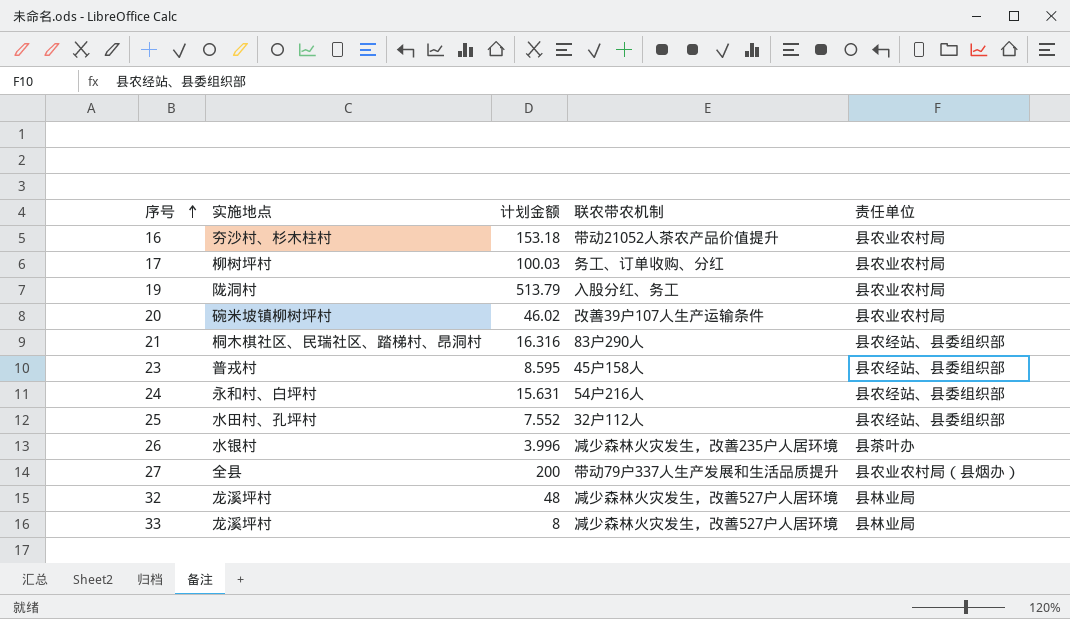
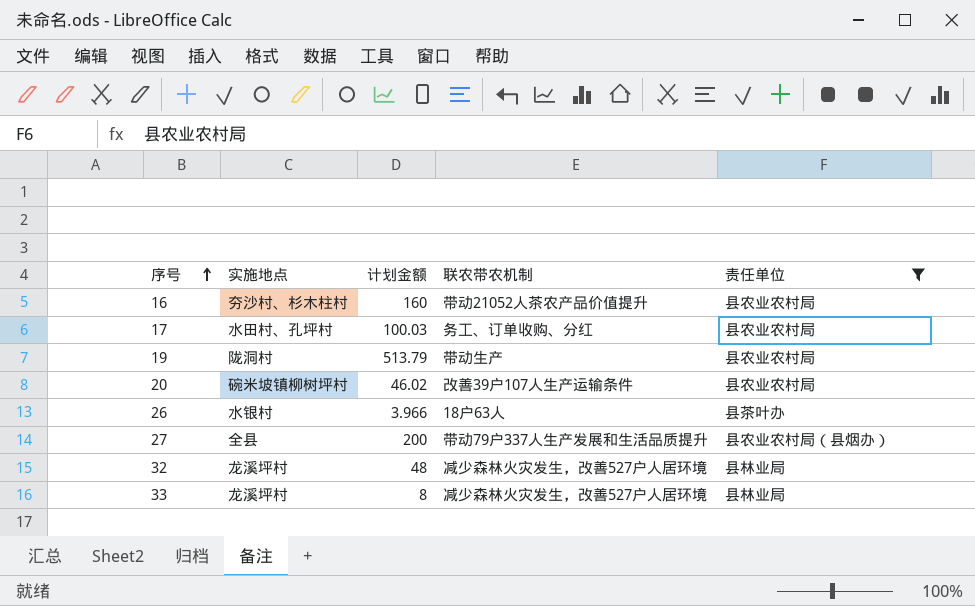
filter: none -> 责任单位 != 县农经站、县委组织部
16 | 计划金额: 153.18 -> 160
17 | 实施地点: 柳树坪村 -> 水田村、孔坪村
19 | 联农带农机制: 入股分红、务工 -> 带动生产
26 | 计划金额: 3.996 -> 3.966
26 | 联农带农机制: 减少森林火灾发生，改善235户人居环境 -> 18户63人

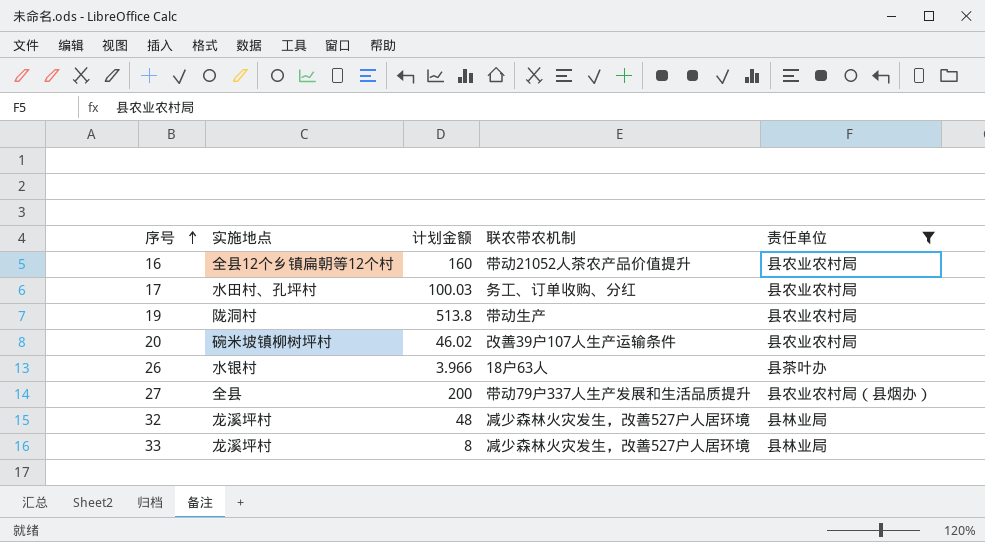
16 | 实施地点: 夯沙村、杉木柱村 -> 全县12个乡镇扁朝等12个村
19 | 计划金额: 513.79 -> 513.8

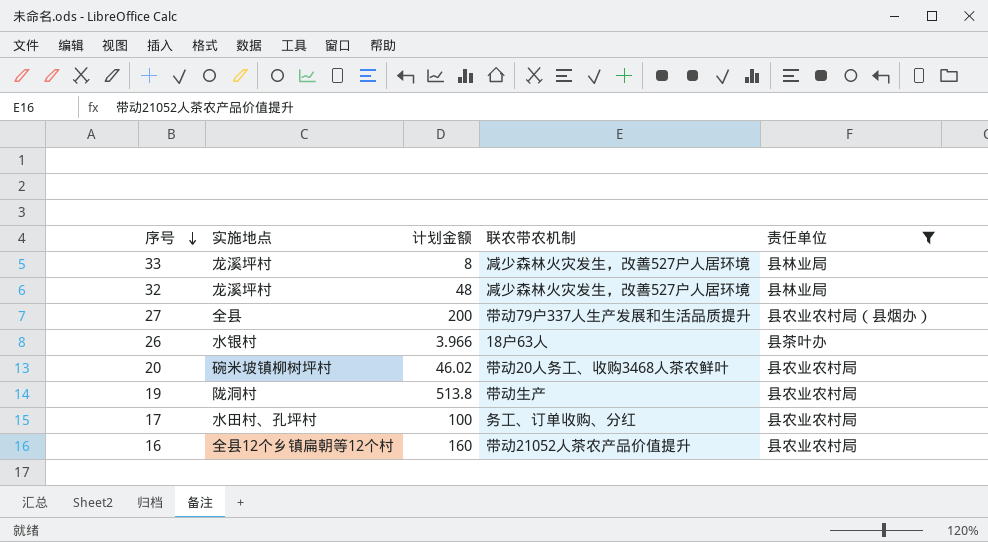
row order: 序号 ascending -> 序号 descending
20 | 联农带农机制: 改善39户107人生产运输条件 -> 带动20人务工、收购3468人茶农鲜叶
17 | 计划金额: 100.03 -> 100

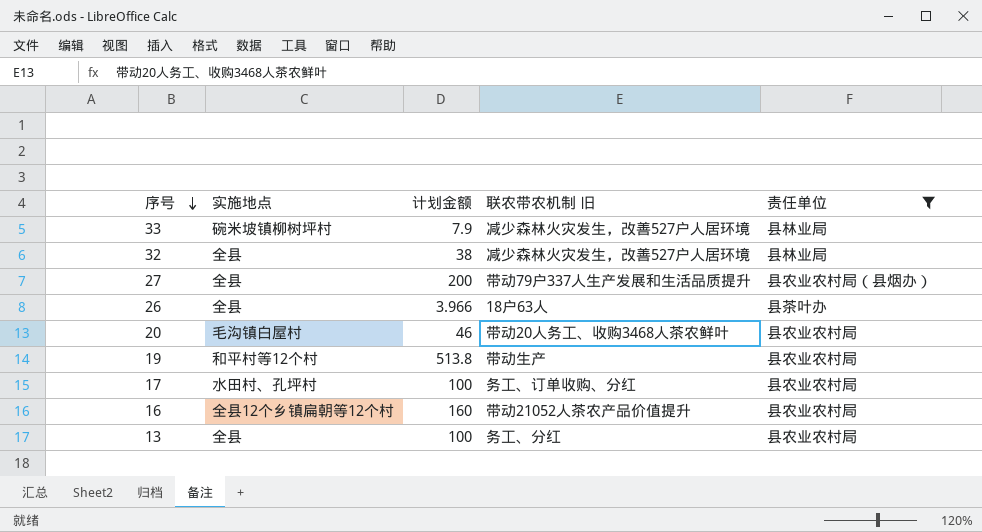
column name: 联农带农机制 -> 联农带农机制 旧
33 | 实施地点: 龙溪坪村 -> 碗米坡镇柳树坪村
33 | 计划金额: 8 -> 7.9
32 | 实施地点: 龙溪坪村 -> 全县
32 | 计划金额: 48 -> 38
26 | 实施地点: 水银村 -> 全县
20 | 实施地点: 碗米坡镇柳树坪村 -> 毛沟镇白屋村
20 | 计划金额: 46.02 -> 46
19 | 实施地点: 陇洞村 -> 和平村等12个村
row 13: none -> 全县 | 100 | 务工、分红 | 县农业农村局

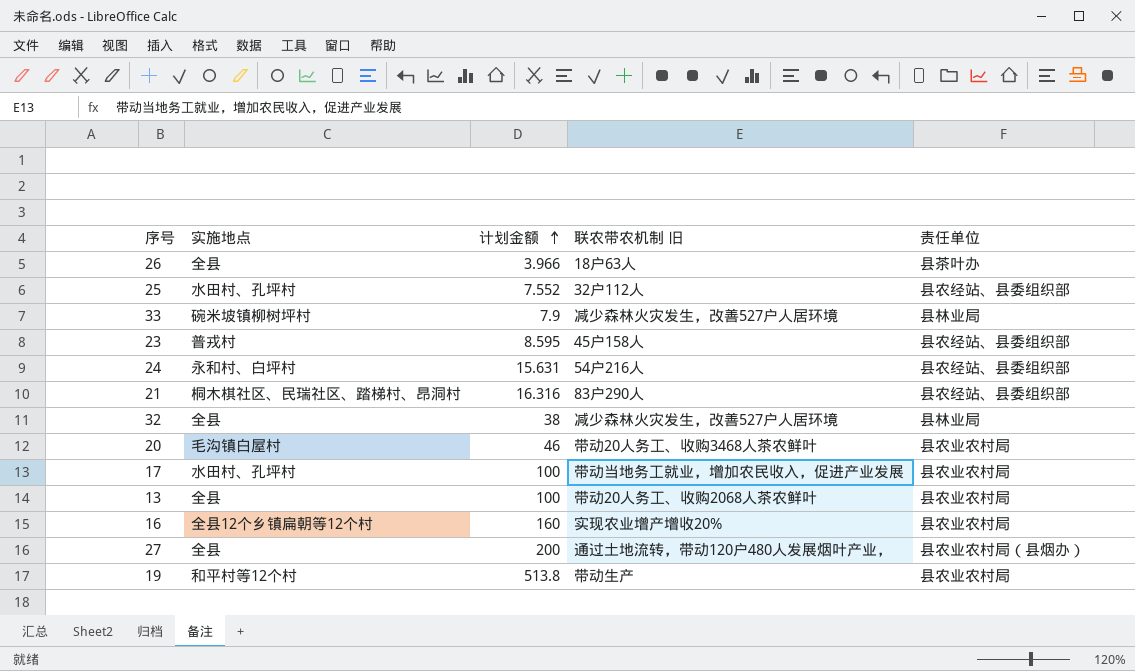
filter: 责任单位 != 县农经站、县委组织部 -> none
row order: 序号 descending -> 计划金额 ascending
17 | 联农带农机制 旧: 务工、订单收购、分红 -> 带动当地务工就业，增加农民收入，促进产业发展
13 | 联农带农机制 旧: 务工、分红 -> 带动20人务工、收购2068人茶农鲜叶
16 | 联农带农机制 旧: 带动21052人茶农产品价值提升 -> 实现农业增产增收20%
27 | 联农带农机制 旧: 带动79户337人生产发展和生活品质提升 -> 通过土地流转，带动120户480人发展烟叶产业，

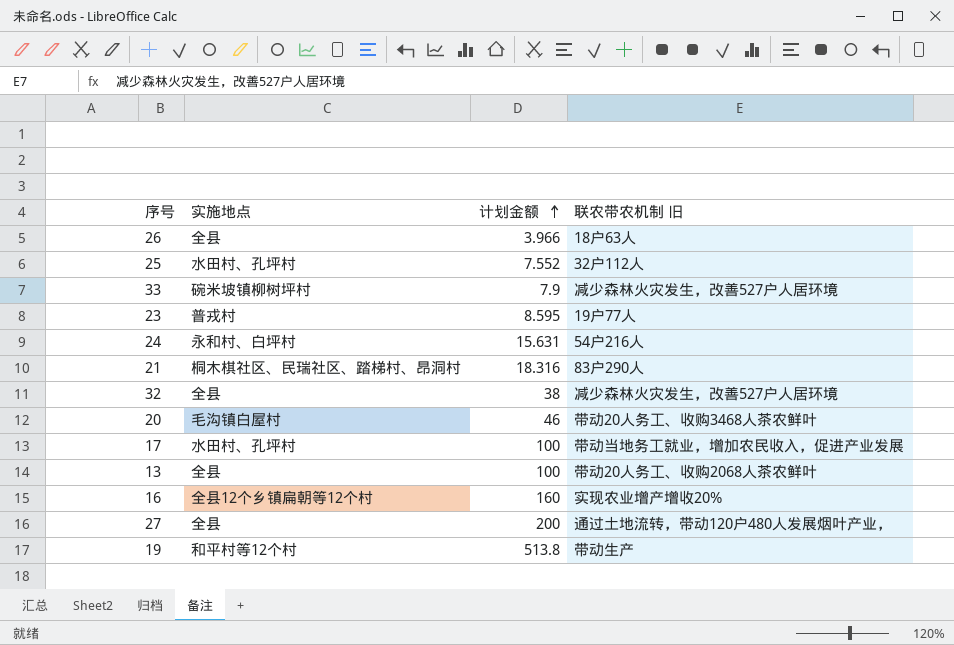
column 责任单位 | position: 5 -> none
23 | 联农带农机制 旧: 45户158人 -> 19户77人
21 | 计划金额: 16.316 -> 18.316

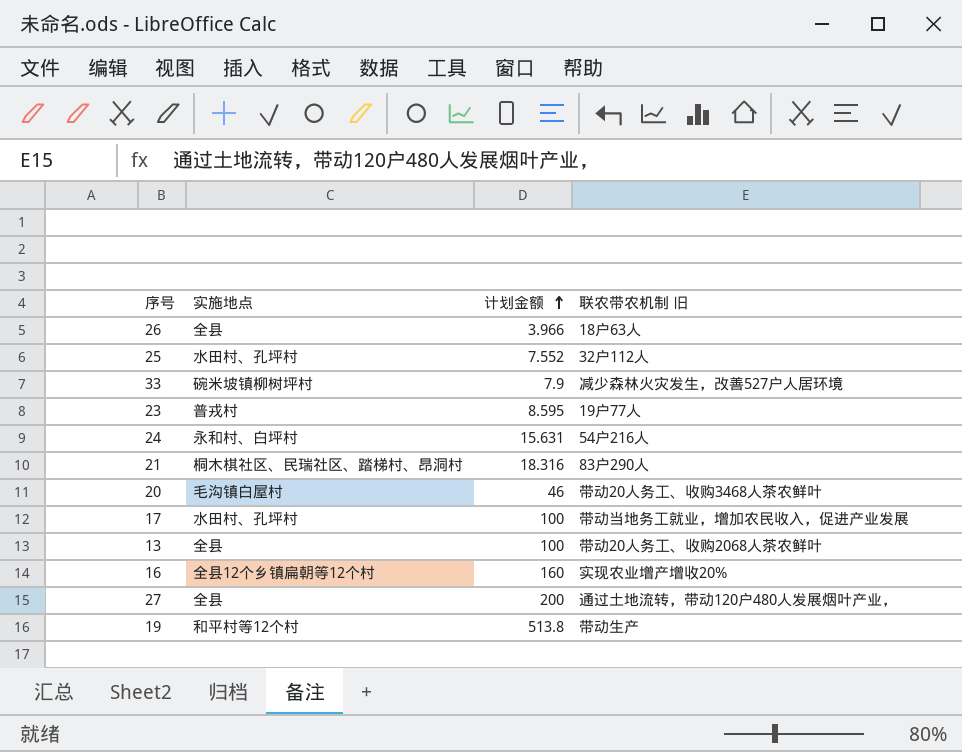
row 32: 全县 | 38 | 减少森林火灾发生，改善527户人居环境 -> none

